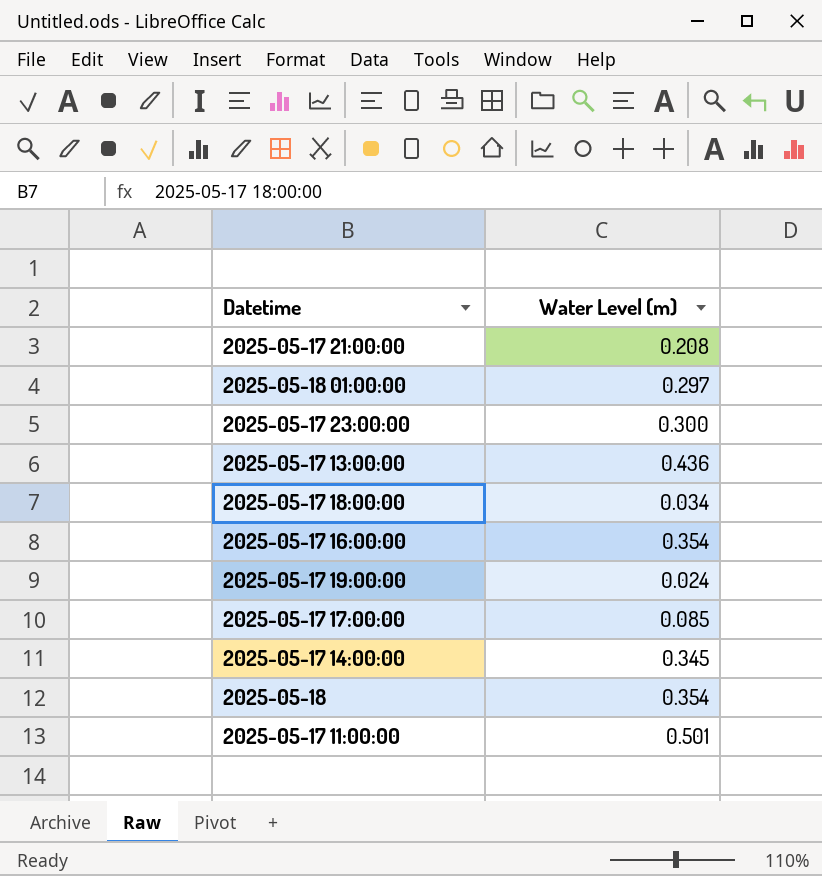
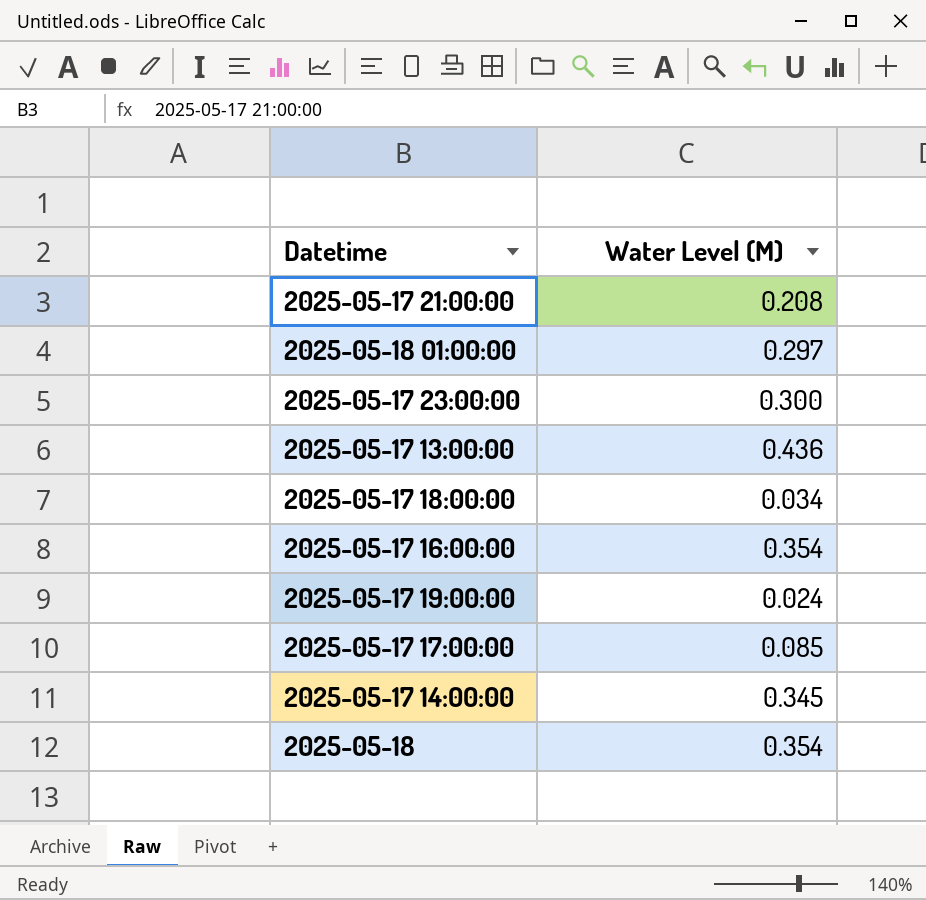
column name: Water Level (m) -> Water Level (M)
row 2025-05-17 11:00:00: 0.501 -> none

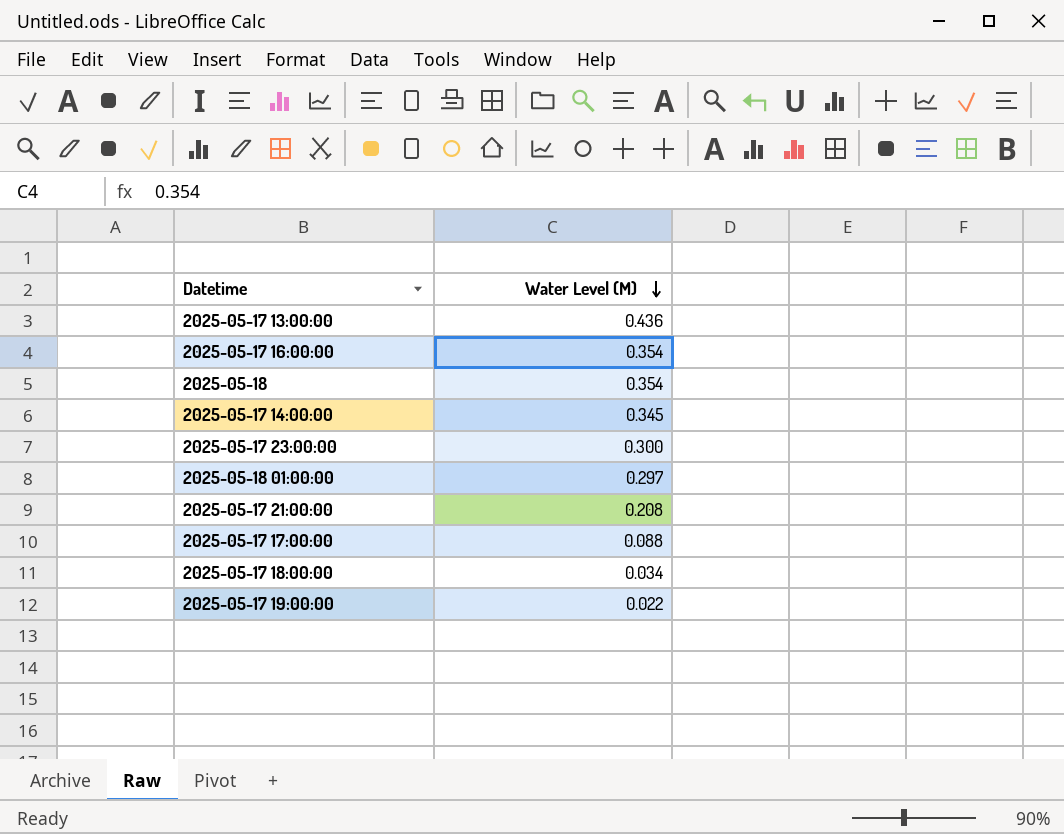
row order: none -> Water Level (M) descending
2025-05-17 17:00:00 | Water Level (M): 0.085 -> 0.088
2025-05-17 19:00:00 | Water Level (M): 0.024 -> 0.022

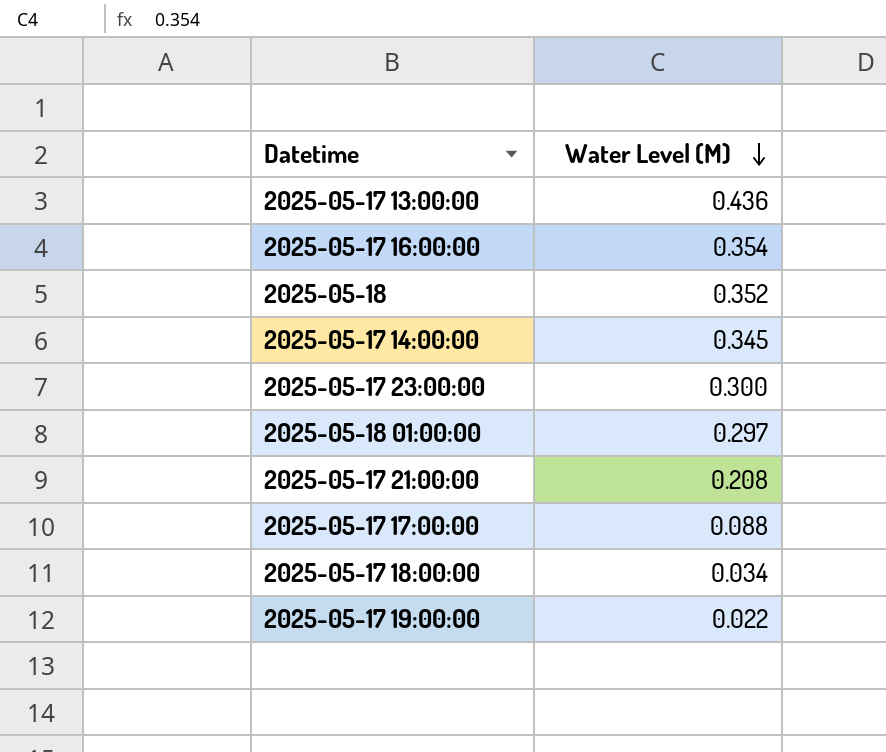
2025-05-18 | Water Level (M): 0.354 -> 0.352

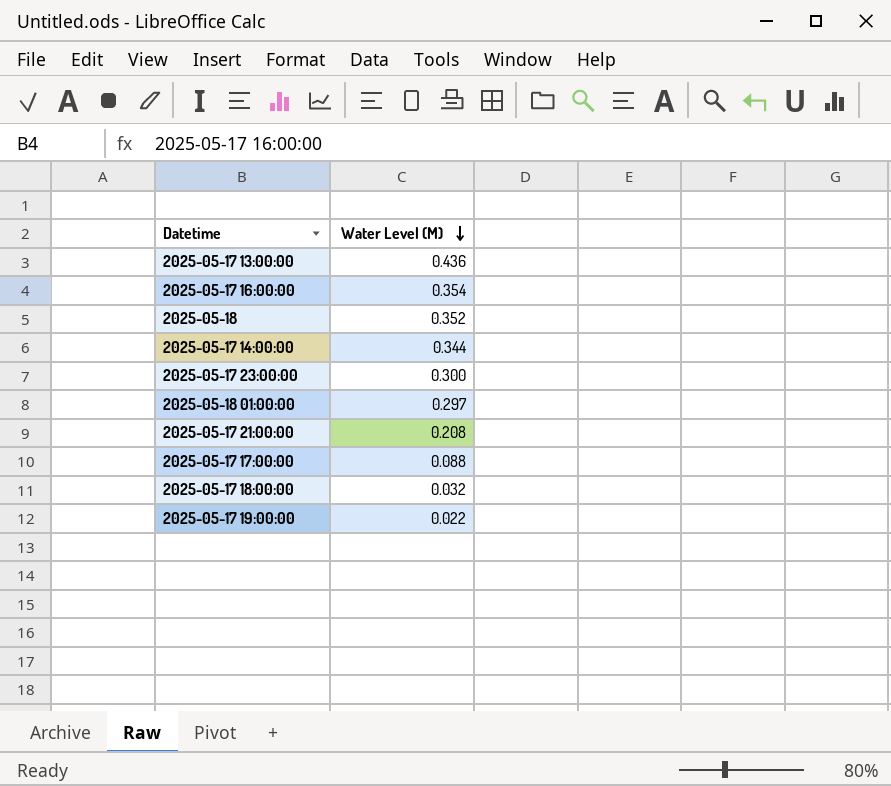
2025-05-17 14:00:00 | Water Level (M): 0.345 -> 0.344
2025-05-17 18:00:00 | Water Level (M): 0.034 -> 0.032

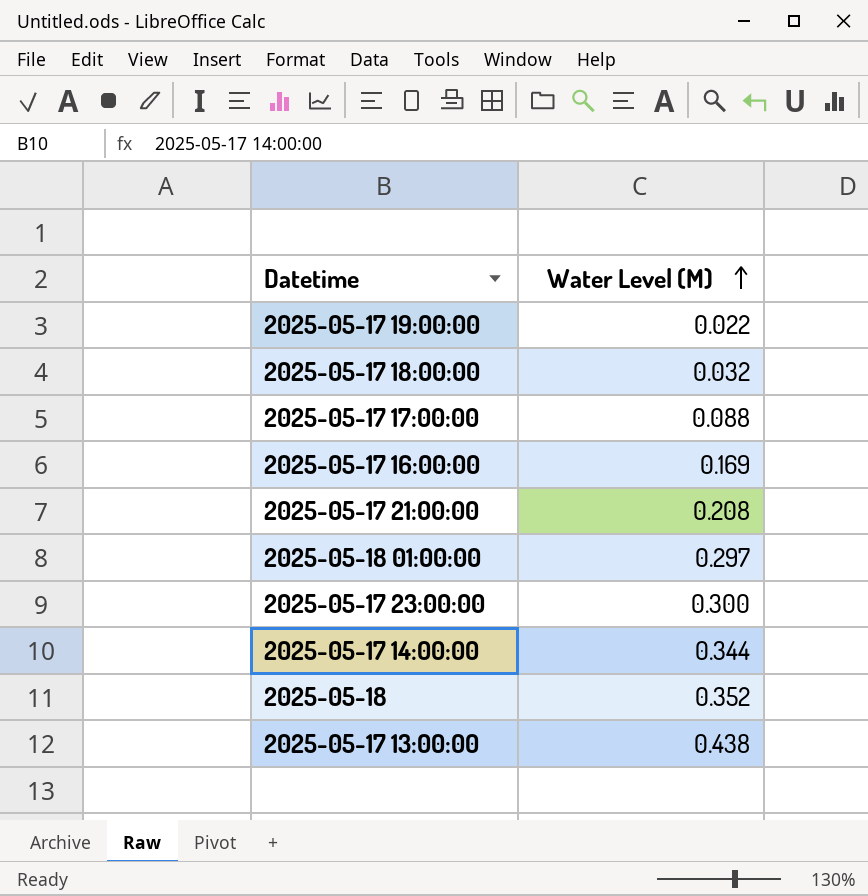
row order: Water Level (M) descending -> Water Level (M) ascending
2025-05-17 16:00:00 | Water Level (M): 0.354 -> 0.169
2025-05-17 13:00:00 | Water Level (M): 0.436 -> 0.438

